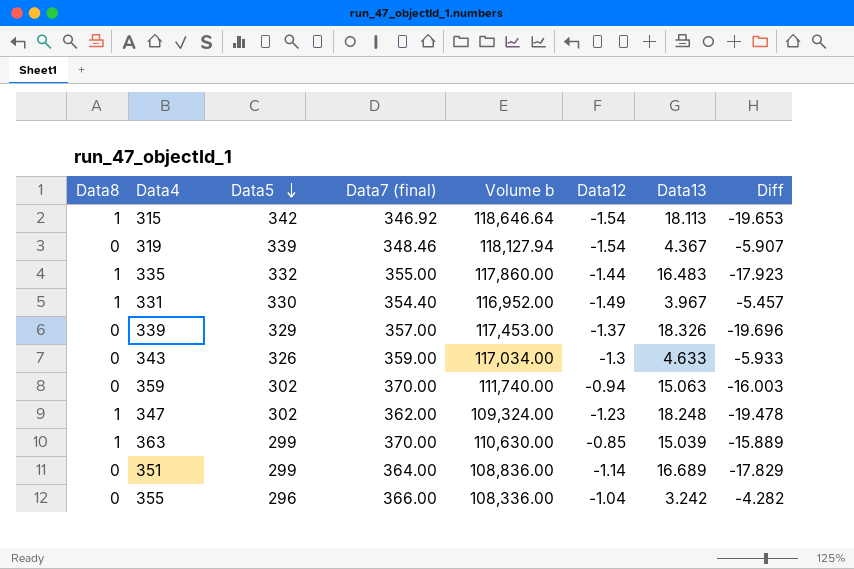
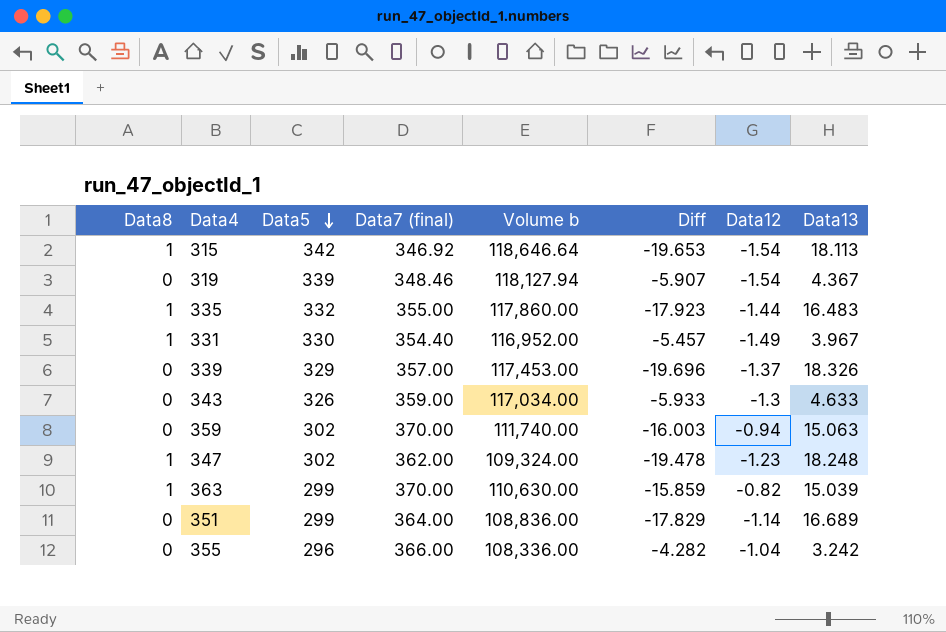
column Diff | position: 8 -> 6
363 | Diff: -15.889 -> -15.859
363 | Data12: -0.85 -> -0.82

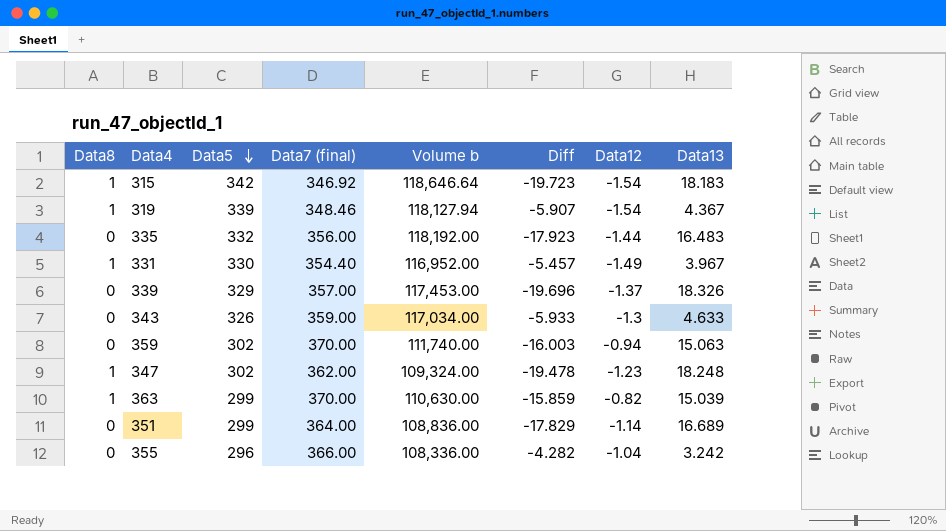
315 | Diff: -19.653 -> -19.723
315 | Data13: 18.113 -> 18.183
319 | Data8: 0 -> 1
335 | Data8: 1 -> 0
335 | Data7 (final): 355.00 -> 356.00
335 | Volume b: 117,860.00 -> 118,192.00

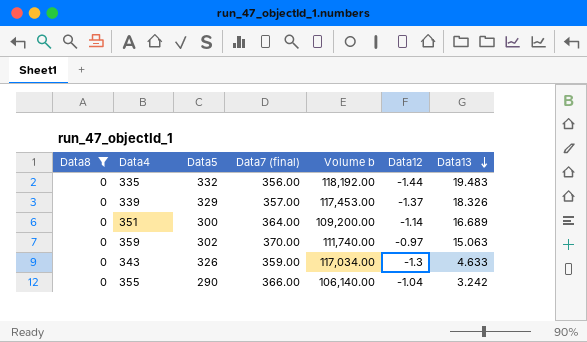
filter: none -> Data8 = 0
row order: Data5 descending -> Data13 descending
column Diff | formula: [Data12] - [Data13] -> none
335 | Data13: 16.483 -> 19.483
351 | Data5: 299 -> 300
351 | Volume b: 108,836.00 -> 109,200.00
359 | Data12: -0.94 -> -0.97
355 | Data5: 296 -> 290
355 | Volume b: 108,336.00 -> 106,140.00

